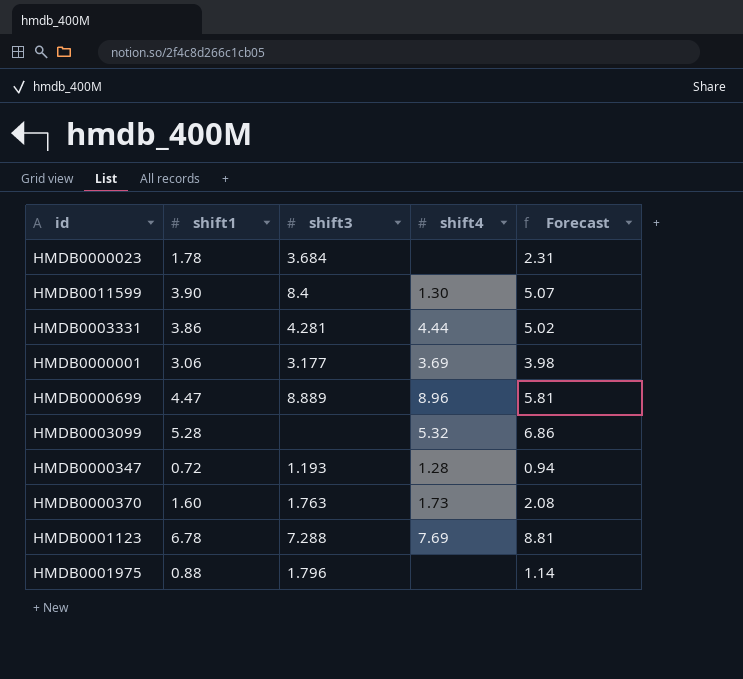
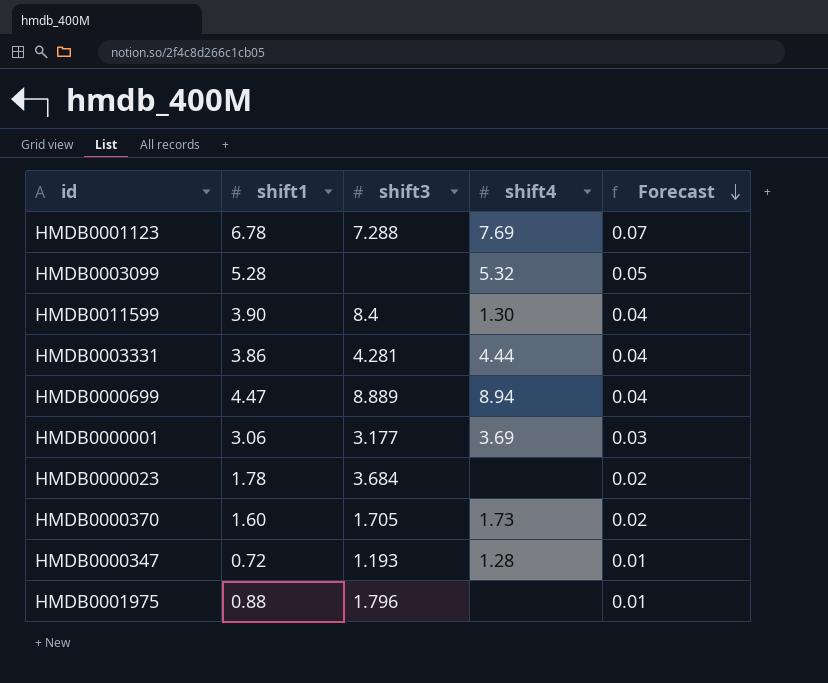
row order: none -> Forecast descending
column Forecast | formula: [shift1] * 1.3 -> [shift1] * 0.01
HMDB0000699 | shift4: 8.96 -> 8.94
HMDB0000370 | shift3: 1.763 -> 1.705

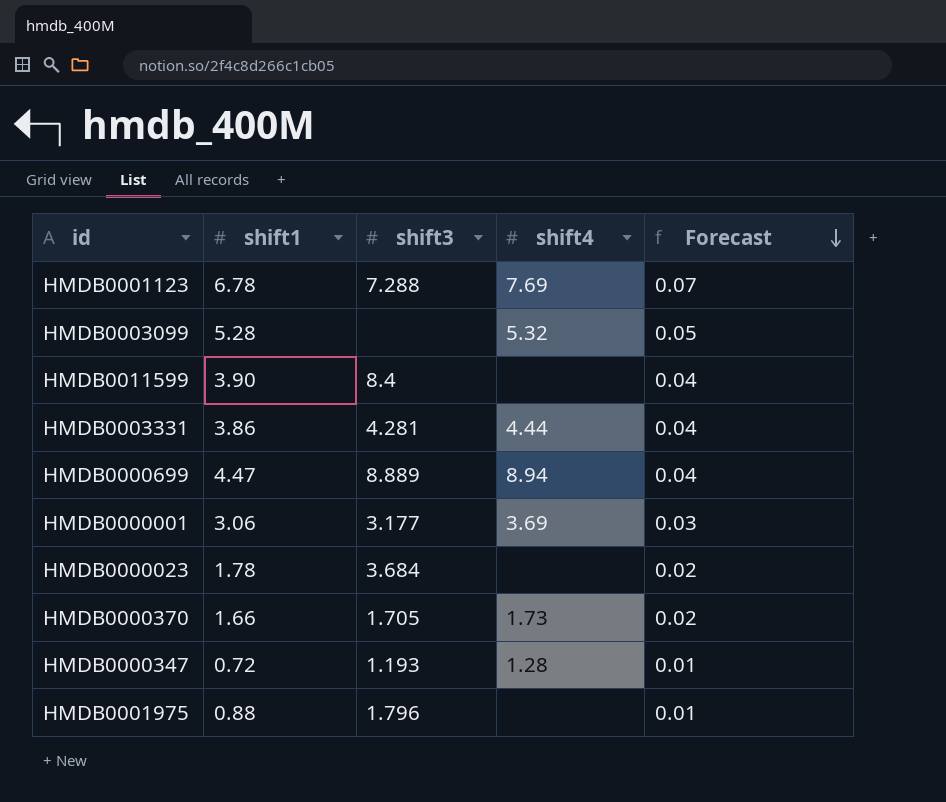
HMDB0011599 | shift4: 1.30 -> none
HMDB0000370 | shift1: 1.60 -> 1.66

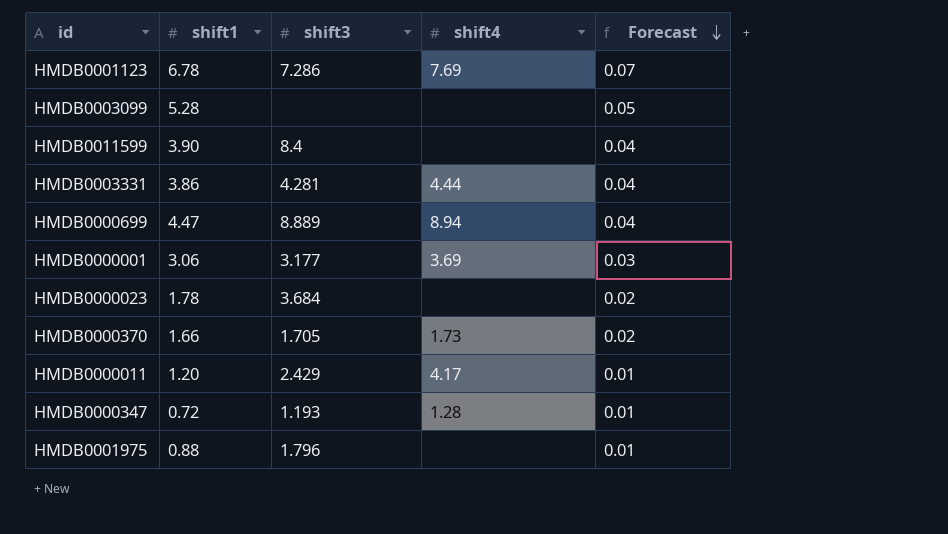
HMDB0001123 | shift3: 7.288 -> 7.286
HMDB0003099 | shift4: 5.32 -> none
row HMDB0000011: none -> 1.20 | 2.429 | 4.17 | 0.01

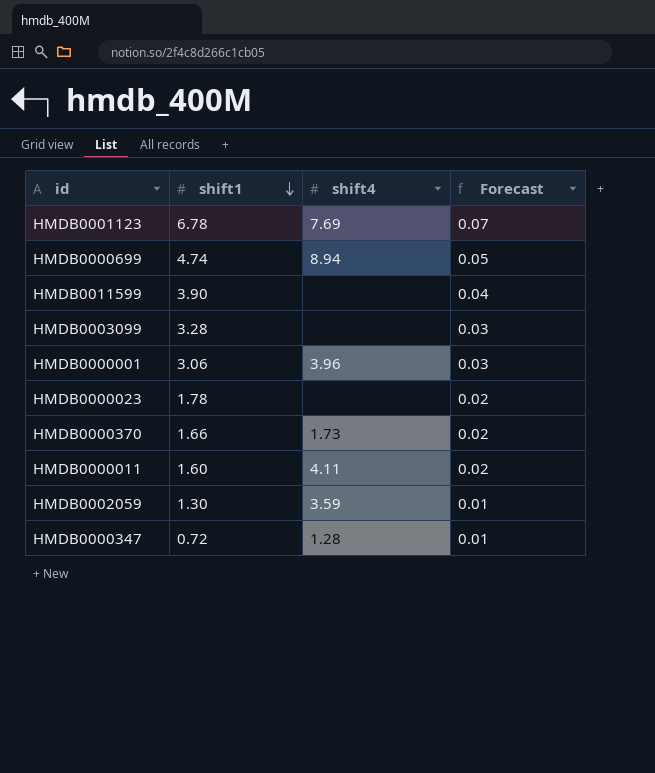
row order: Forecast descending -> shift1 descending
column shift3 | position: 3 -> none
row HMDB0003331: 3.86 | 4.281 | 4.44 | 0.04 -> none
row HMDB0001975: 0.88 | 1.796 | none | 0.01 -> none
HMDB0000699 | shift1: 4.47 -> 4.74
HMDB0000699 | Forecast: 0.04 -> 0.05
HMDB0003099 | shift1: 5.28 -> 3.28
HMDB0003099 | Forecast: 0.05 -> 0.03
HMDB0000001 | shift4: 3.69 -> 3.96
HMDB0000011 | shift1: 1.20 -> 1.60
HMDB0000011 | shift4: 4.17 -> 4.11
HMDB0000011 | Forecast: 0.01 -> 0.02
row HMDB0002059: none -> 1.30 | 3.59 | 0.01

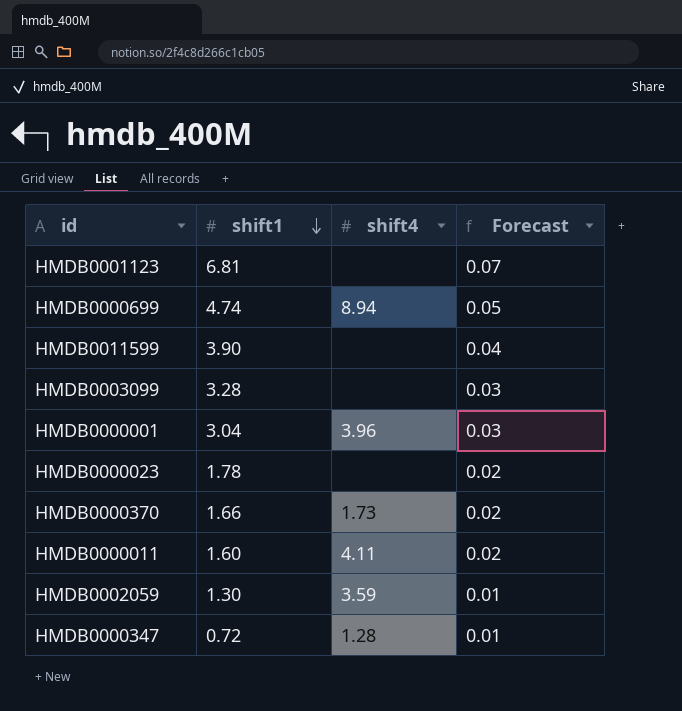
HMDB0001123 | shift1: 6.78 -> 6.81
HMDB0001123 | shift4: 7.69 -> none
HMDB0000001 | shift1: 3.06 -> 3.04

